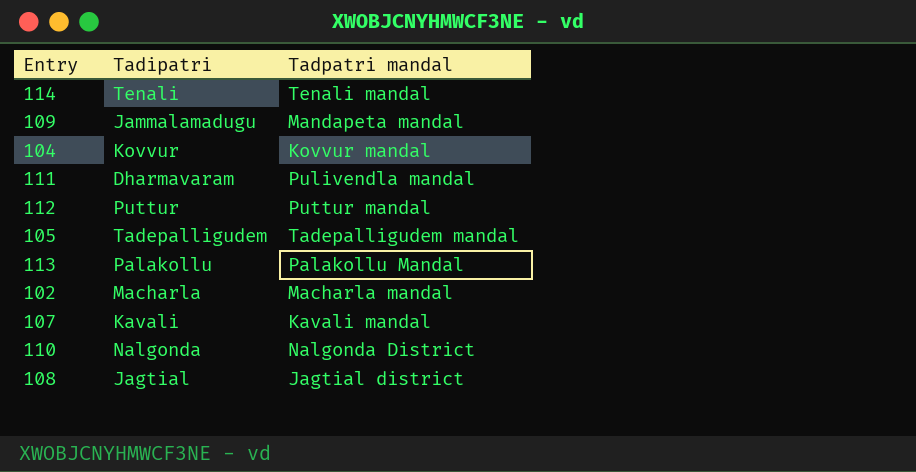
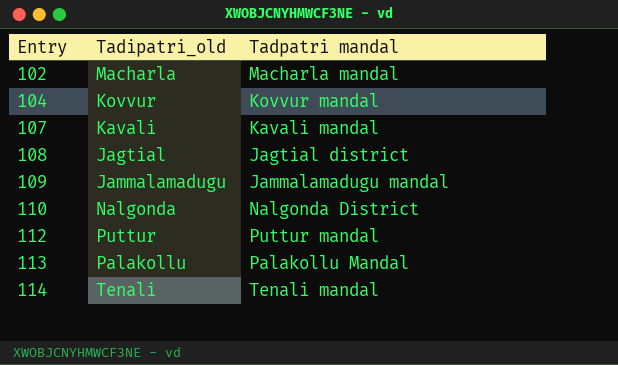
row order: none -> Entry ascending
column name: Tadipatri -> Tadipatri_old
row 111: Dharmavaram | Pulivendla mandal -> none
row 105: Tadepalligudem | Tadepalligudem mandal -> none
109 | Tadpatri mandal: Mandapeta mandal -> Jammalamadugu mandal

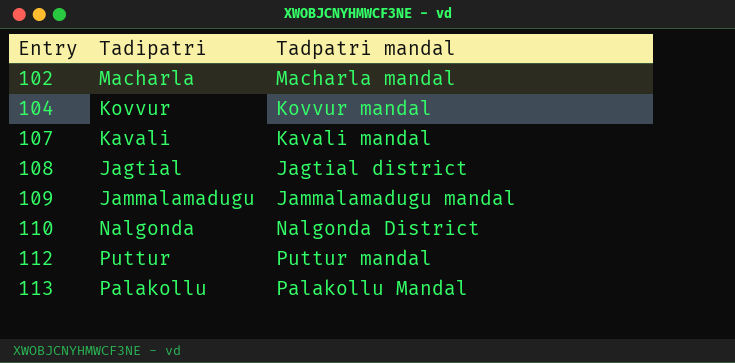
column name: Tadipatri_old -> Tadipatri
row 114: Tenali | Tenali mandal -> none

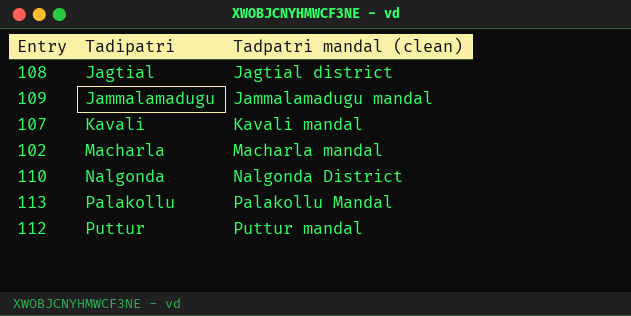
row order: Entry ascending -> Tadipatri ascending
column name: Tadpatri mandal -> Tadpatri mandal (clean)
row 104: Kovvur | Kovvur mandal -> none

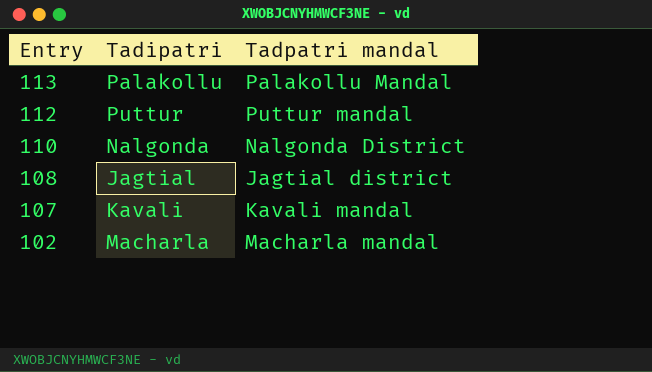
row order: Tadipatri ascending -> Entry descending
column name: Tadpatri mandal (clean) -> Tadpatri mandal
row 109: Jammalamadugu | Jammalamadugu mandal -> none

